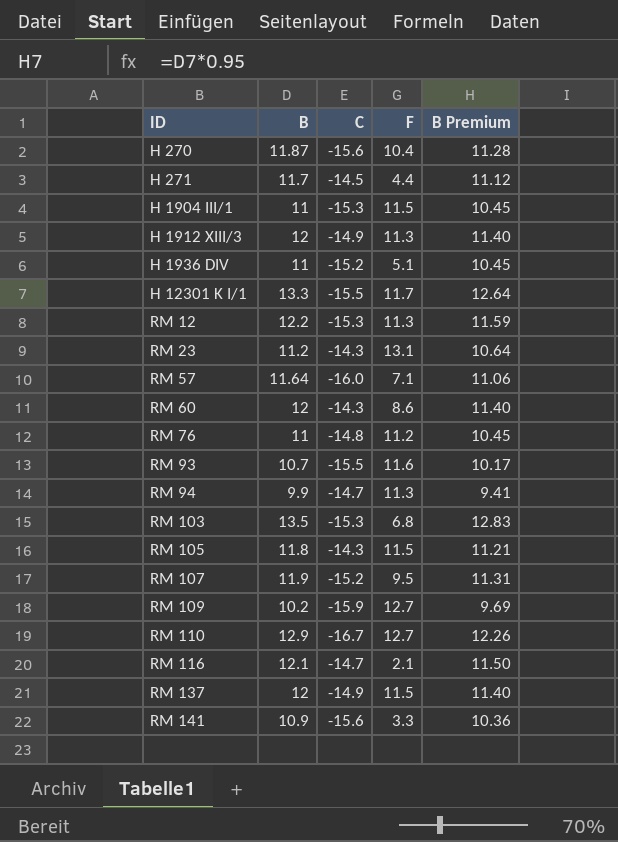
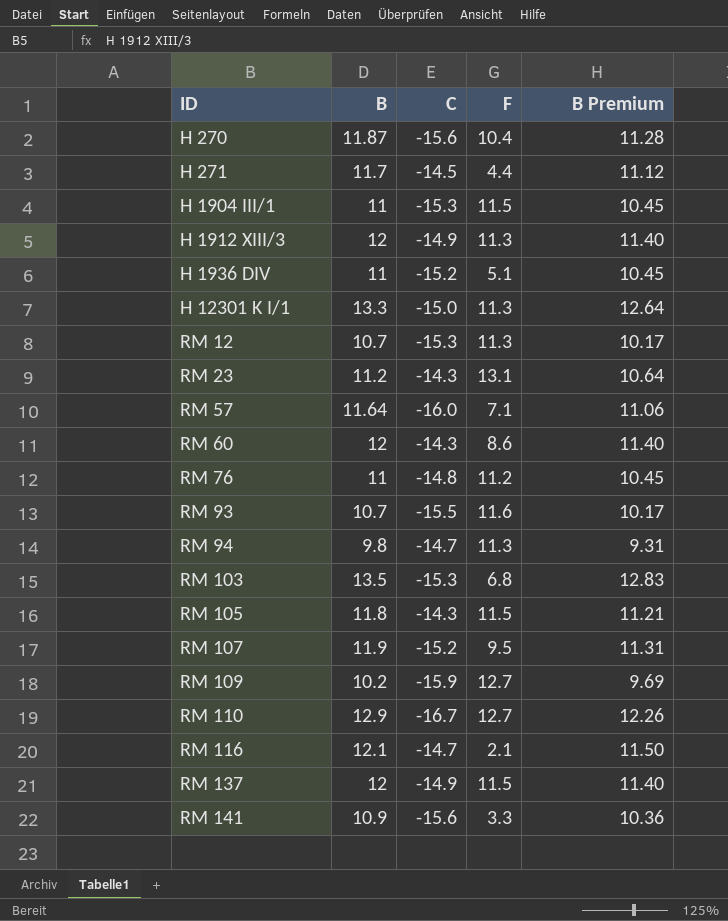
H 12301 K I/1 | C: -15.5 -> -15.0
H 12301 K I/1 | F: 11.7 -> 11.3
RM 12 | B: 12.2 -> 10.7
RM 12 | B Premium: 11.59 -> 10.17
RM 94 | B: 9.9 -> 9.8
RM 94 | B Premium: 9.41 -> 9.31

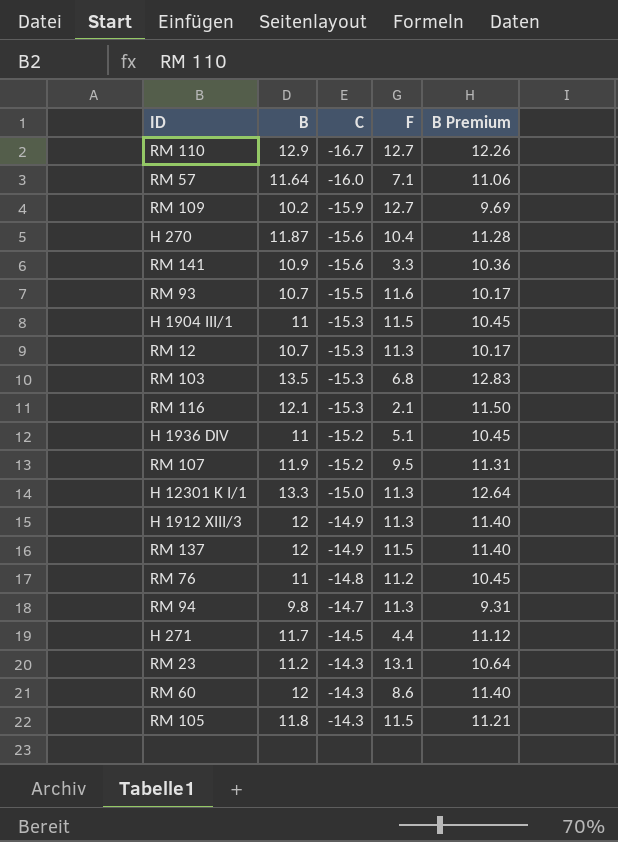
row order: ID ascending -> C ascending
RM 116 | C: -14.7 -> -15.3

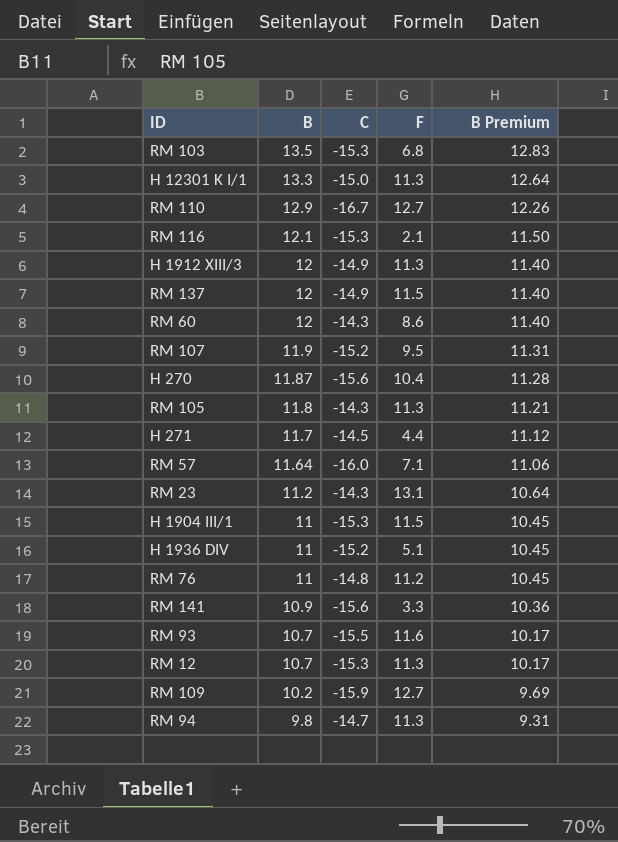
row order: C ascending -> B descending
RM 105 | F: 11.5 -> 11.3

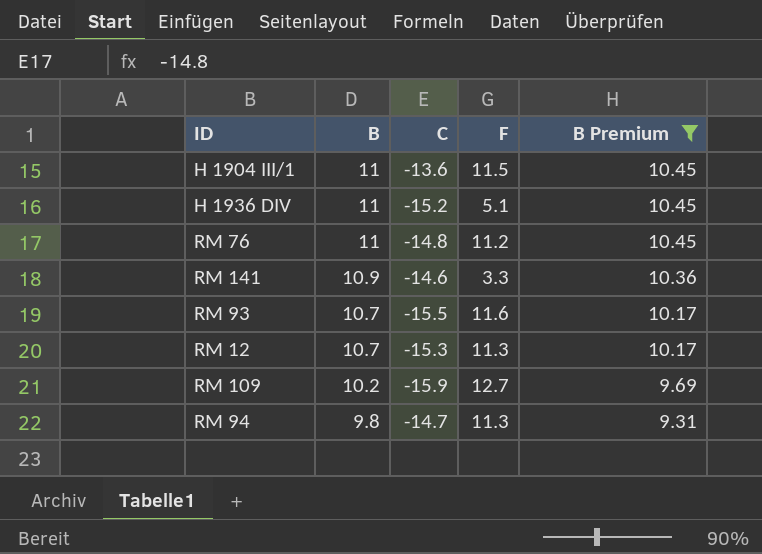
filter: none -> B Premium <= 10.45
H 1904 III/1 | C: -15.3 -> -13.6
RM 141 | C: -15.6 -> -14.6

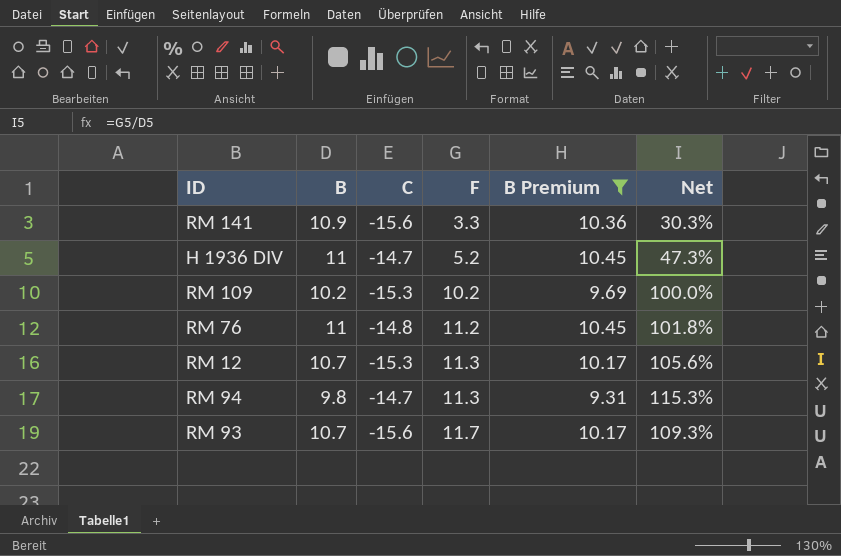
row order: B descending -> F ascending
column Net | formula: none -> [F] / [B]
row H 1904 III/1: 11 | -13.6 | 11.5 | 10.45 -> none
RM 141 | C: -14.6 -> -15.6
H 1936 DIV | C: -15.2 -> -14.7
H 1936 DIV | F: 5.1 -> 5.2
RM 109 | C: -15.9 -> -15.3
RM 109 | F: 12.7 -> 10.2
RM 93 | C: -15.5 -> -15.6
RM 93 | F: 11.6 -> 11.7

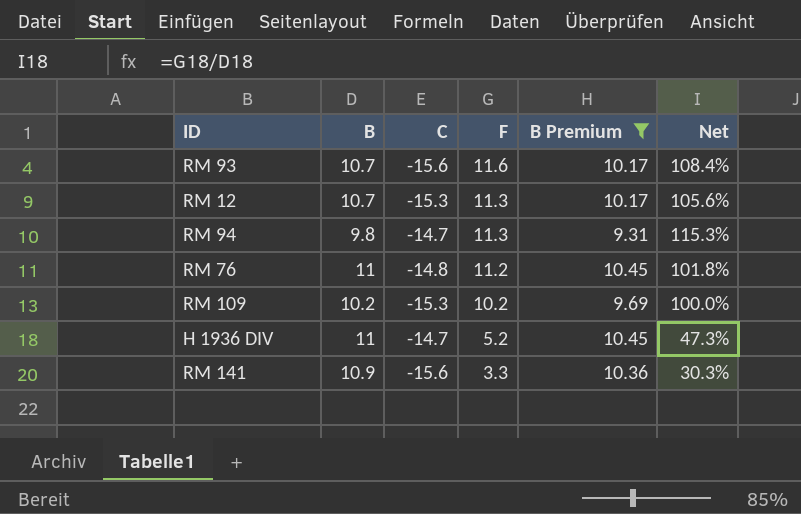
row order: F ascending -> F descending
RM 93 | F: 11.7 -> 11.6
RM 93 | Net: 109.3% -> 108.4%

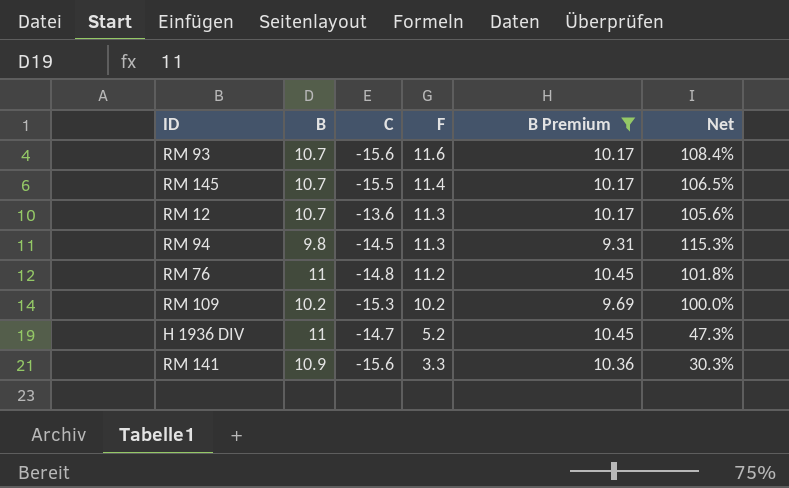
row RM 145: none -> 10.7 | -15.5 | 11.4 | 10.17 | 106.5%
RM 12 | C: -15.3 -> -13.6
RM 94 | C: -14.7 -> -14.5

